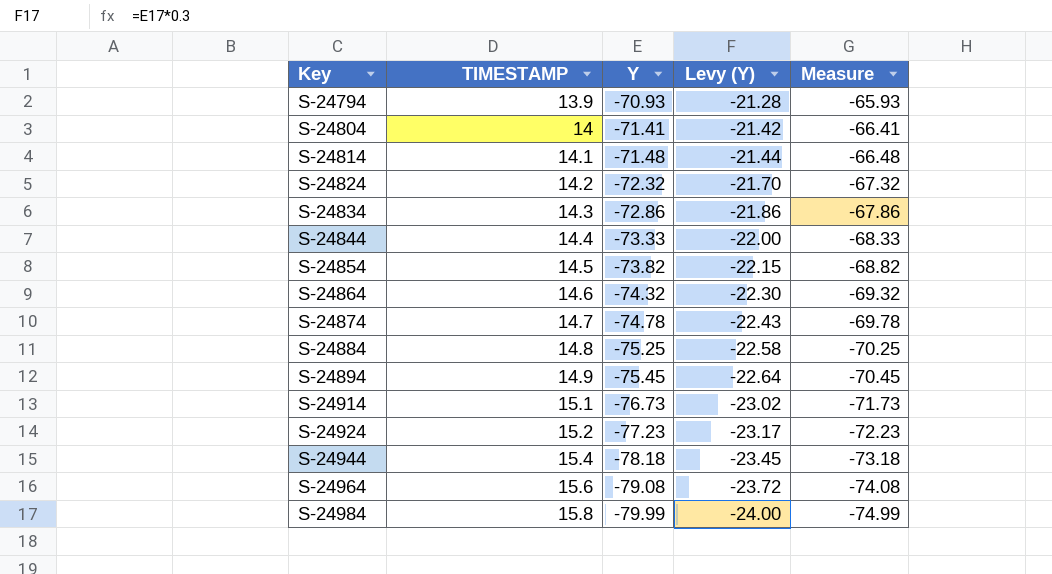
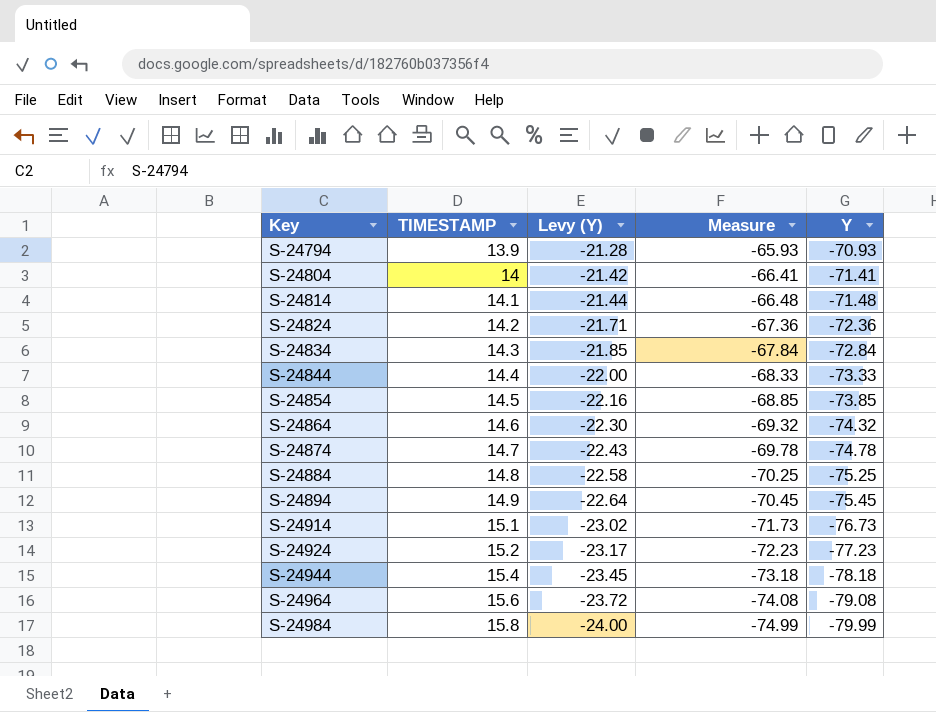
column Y | position: 3 -> 5
S-24824 | Levy (Y): -21.70 -> -21.71
S-24824 | Measure: -67.32 -> -67.36
S-24824 | Y: -72.32 -> -72.36
S-24834 | Levy (Y): -21.86 -> -21.85
S-24834 | Measure: -67.86 -> -67.84
S-24834 | Y: -72.86 -> -72.84
S-24854 | Levy (Y): -22.15 -> -22.16
S-24854 | Measure: -68.82 -> -68.85
S-24854 | Y: -73.82 -> -73.85

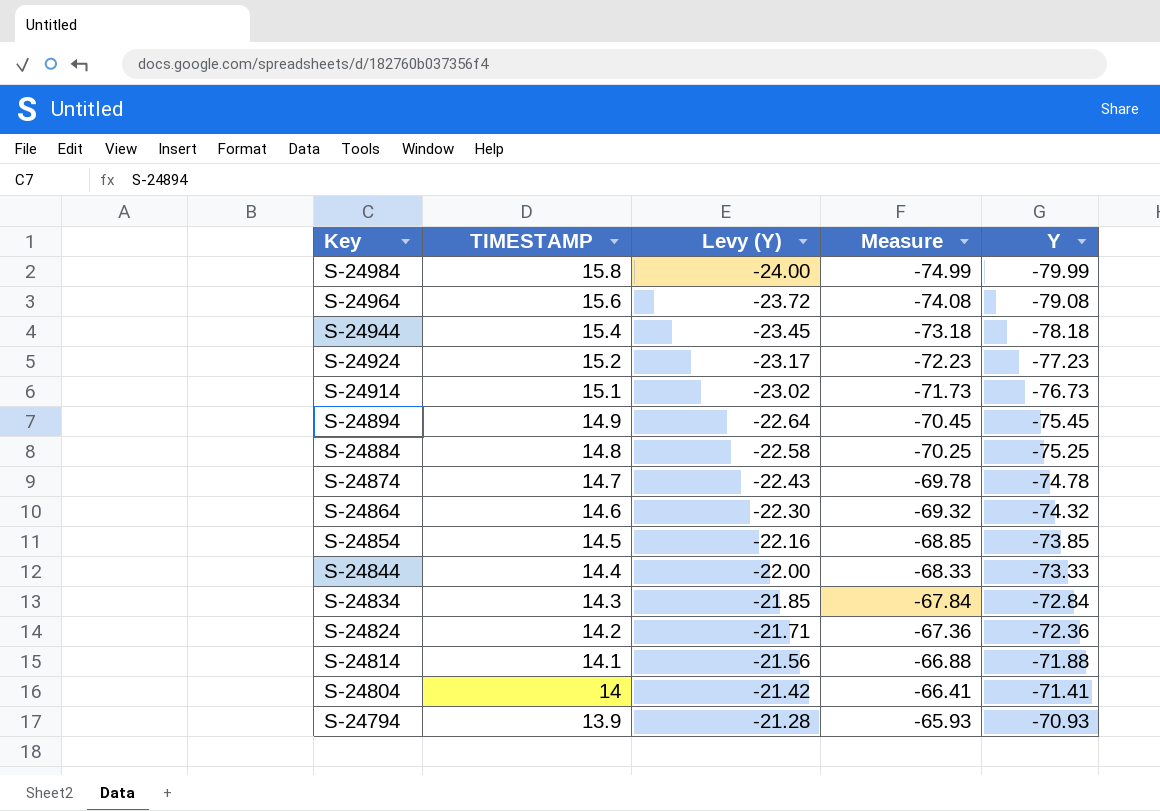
row order: Key ascending -> Key descending
S-24814 | Levy (Y): -21.44 -> -21.56
S-24814 | Measure: -66.48 -> -66.88
S-24814 | Y: -71.48 -> -71.88

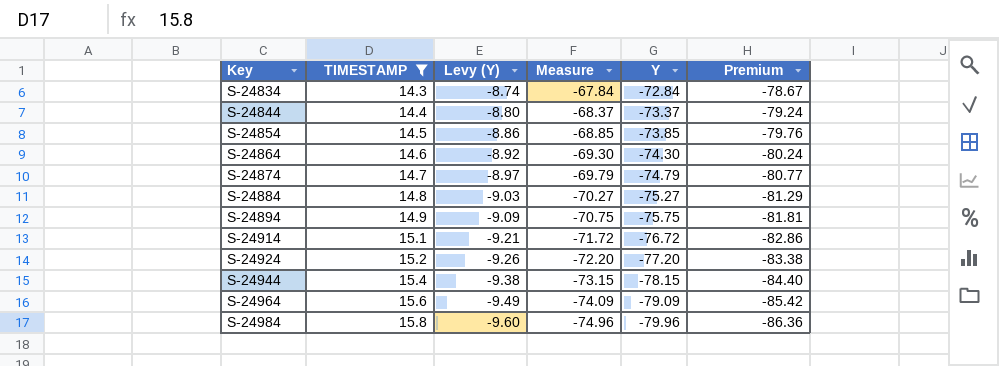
filter: none -> TIMESTAMP >= 14.3
row order: Key descending -> Key ascending
column Levy (Y) | formula: [Y] * 0.3 -> [Y] * 0.12
column Premium | formula: none -> [Y] * 1.08
S-24844 | Measure: -68.33 -> -68.37
S-24844 | Y: -73.33 -> -73.37
S-24864 | Measure: -69.32 -> -69.30
S-24864 | Y: -74.32 -> -74.30
S-24874 | Measure: -69.78 -> -69.79
S-24874 | Y: -74.78 -> -74.79
S-24884 | Measure: -70.25 -> -70.27
S-24884 | Y: -75.25 -> -75.27
S-24894 | Measure: -70.45 -> -70.75
S-24894 | Y: -75.45 -> -75.75
S-24914 | Measure: -71.73 -> -71.72
S-24914 | Y: -76.73 -> -76.72
S-24924 | Measure: -72.23 -> -72.20
S-24924 | Y: -77.23 -> -77.20
S-24944 | Measure: -73.18 -> -73.15
S-24944 | Y: -78.18 -> -78.15
S-24964 | Measure: -74.08 -> -74.09
S-24964 | Y: -79.08 -> -79.09
S-24984 | Measure: -74.99 -> -74.96
S-24984 | Y: -79.99 -> -79.96

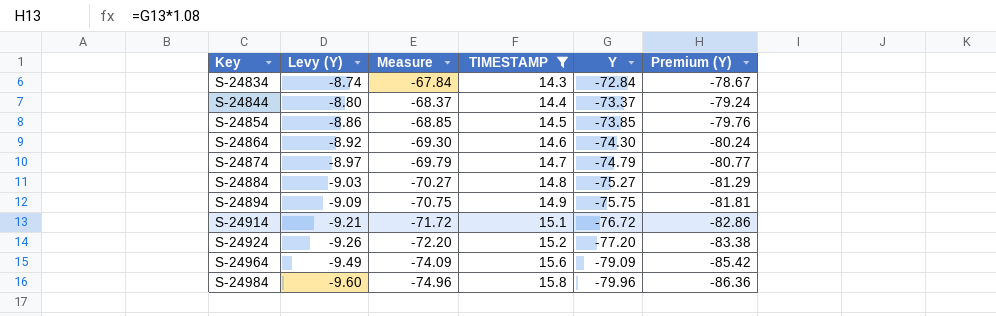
column TIMESTAMP | position: 2 -> 4
column name: Premium -> Premium (Y)
row S-24944: 15.4 | -9.38 | -73.15 | -78.15 | -84.40 -> none

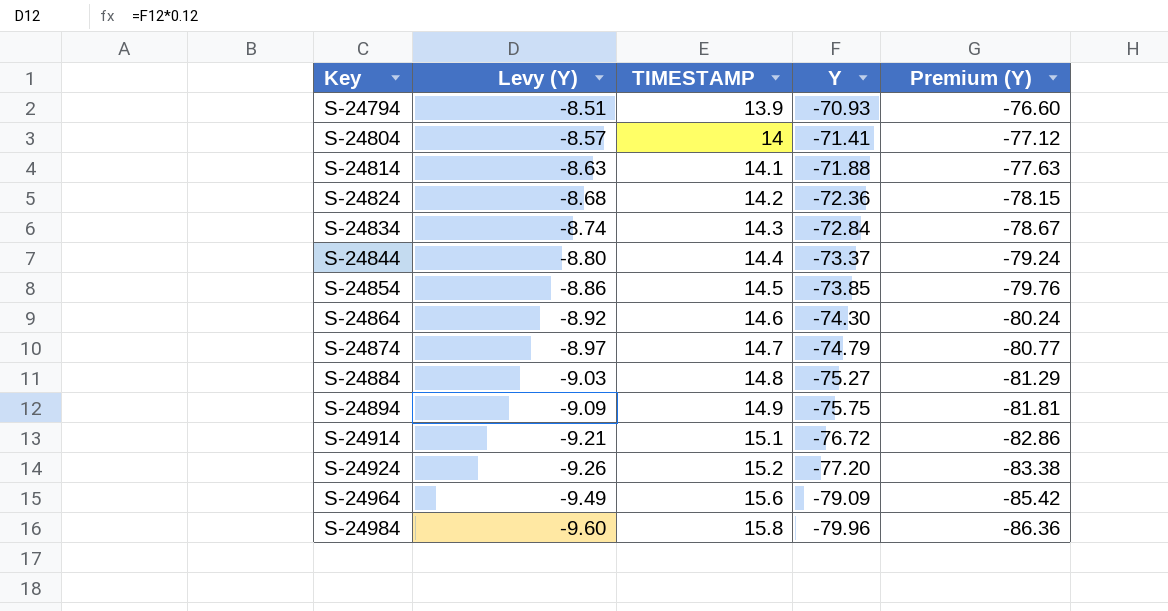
filter: TIMESTAMP >= 14.3 -> none
column Measure | formula: [Y] + 5 -> none

